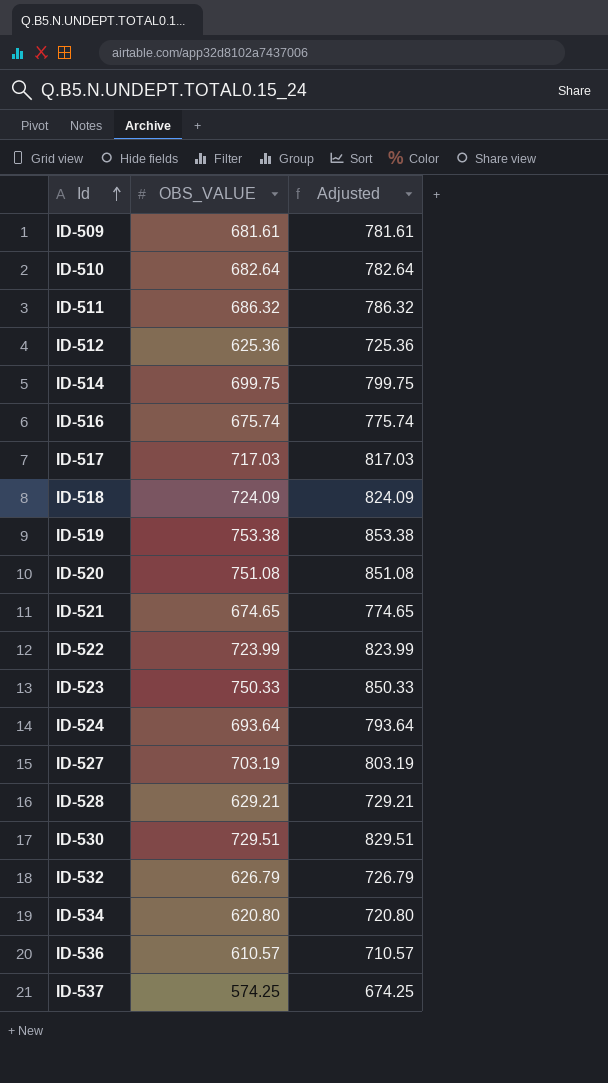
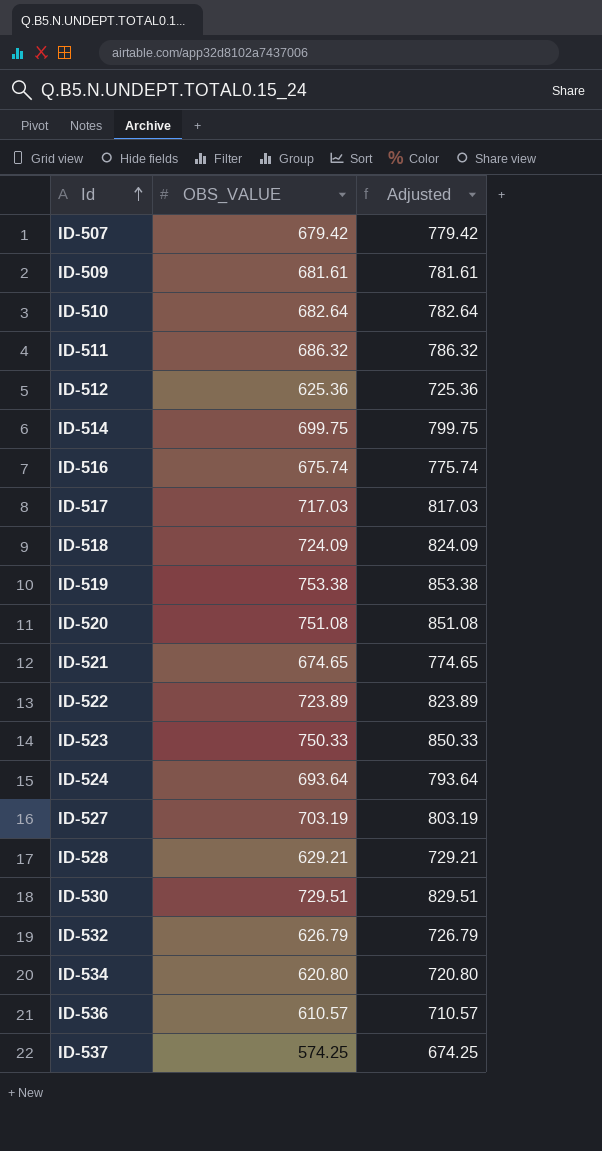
row ID-507: none -> 679.42 | 779.42
ID-522 | OBS_VALUE: 723.99 -> 723.89
ID-522 | Adjusted: 823.99 -> 823.89

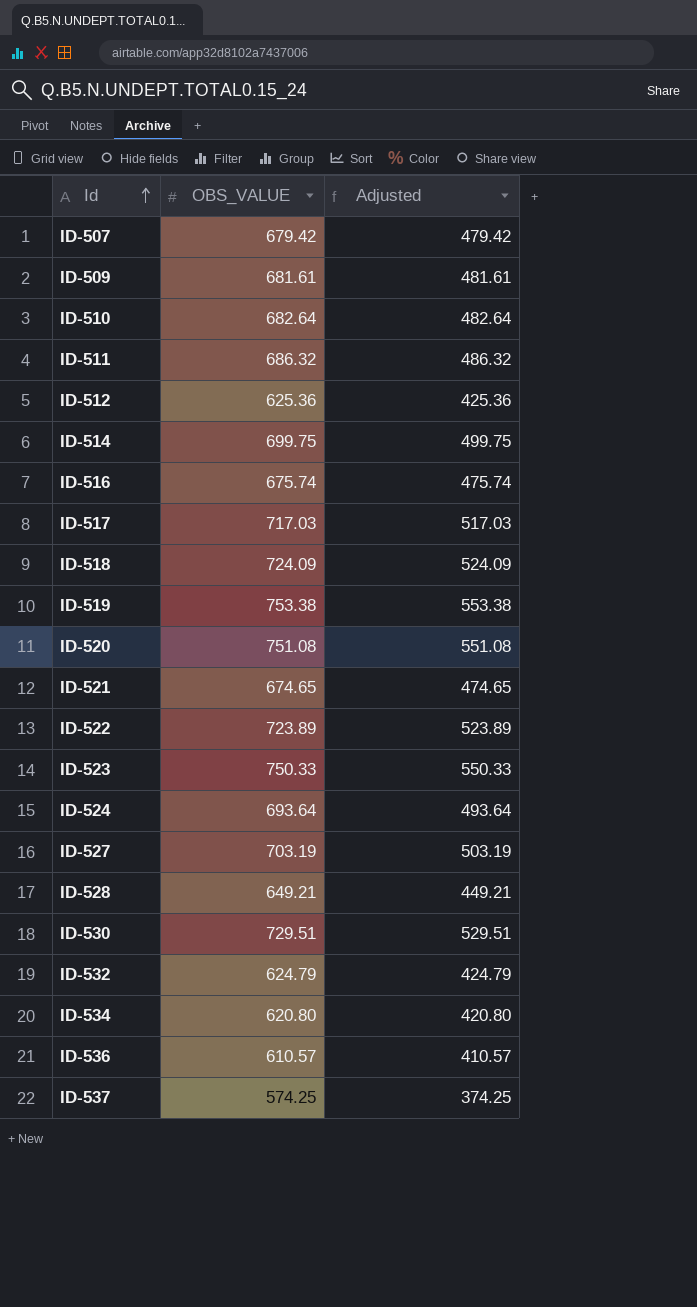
column Adjusted | formula: [OBS_VALUE] + 100 -> [OBS_VALUE] - 200
ID-528 | OBS_VALUE: 629.21 -> 649.21
ID-532 | OBS_VALUE: 626.79 -> 624.79

